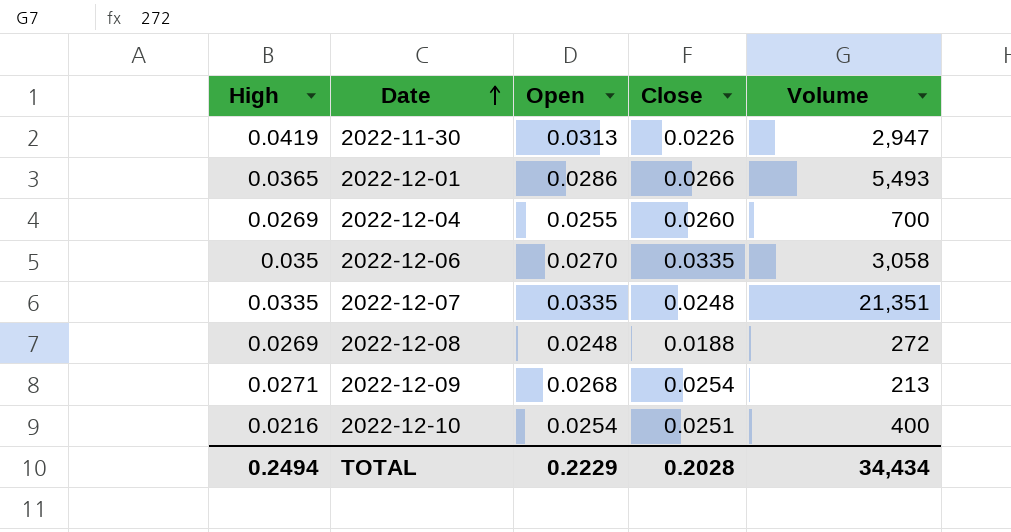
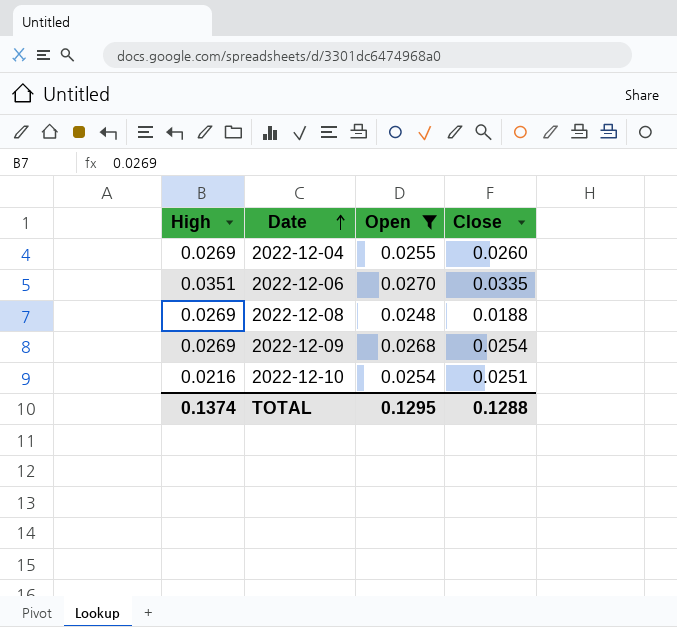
filter: none -> Open <= 0.0270
column Volume | position: 5 -> none
2022-12-06 | High: 0.035 -> 0.0351
2022-12-09 | High: 0.0271 -> 0.0269
TOTAL | High: 0.2494 -> 0.1374
TOTAL | Open: 0.2229 -> 0.1295
TOTAL | Close: 0.2028 -> 0.1288

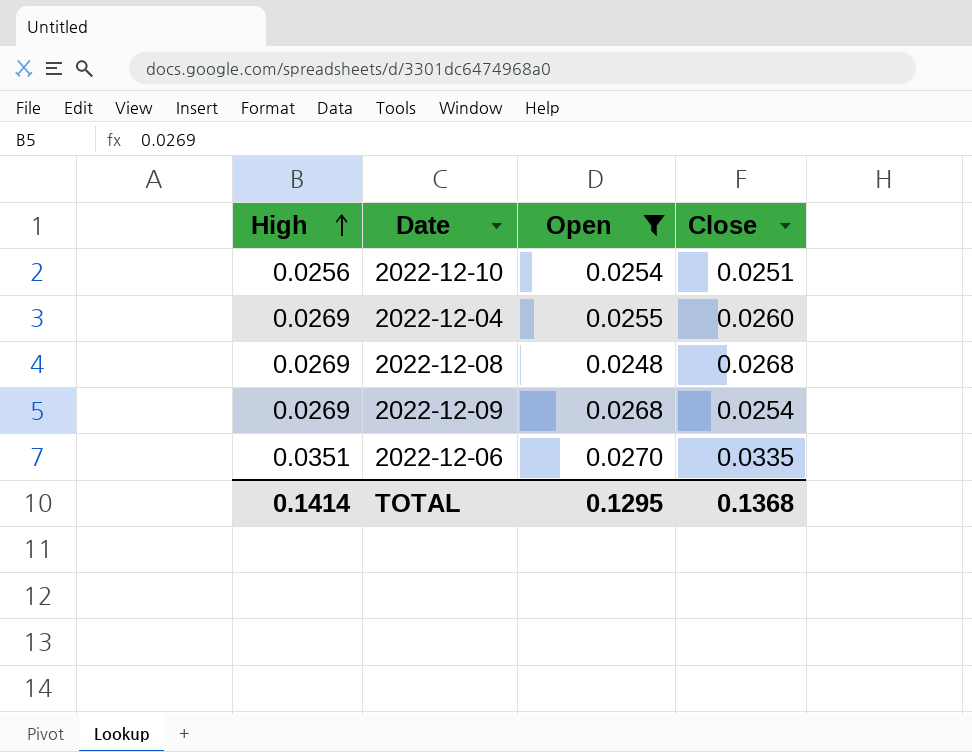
row order: Date ascending -> High ascending
2022-12-10 | High: 0.0216 -> 0.0256
2022-12-08 | Close: 0.0188 -> 0.0268
TOTAL | High: 0.1374 -> 0.1414
TOTAL | Close: 0.1288 -> 0.1368

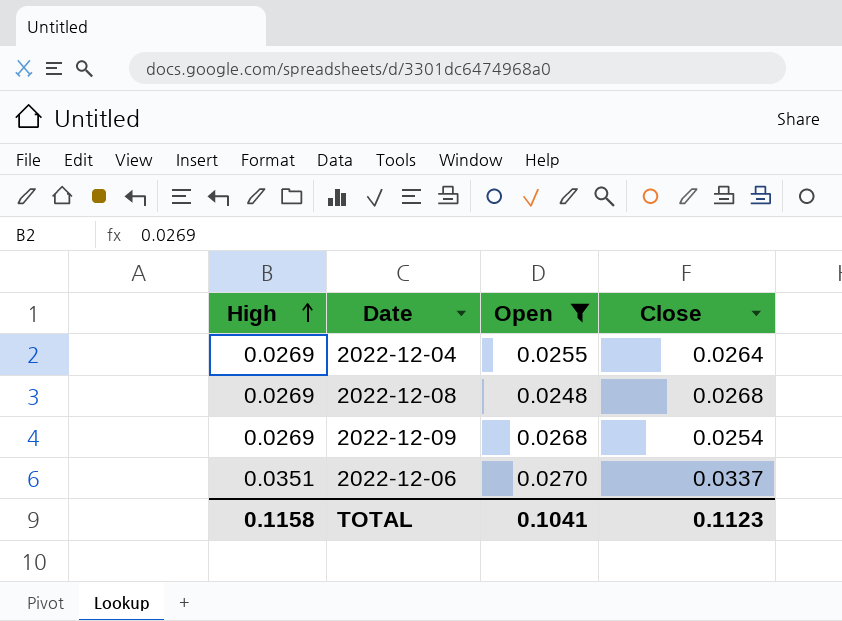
row 2022-12-10: 0.0256 | 0.0254 | 0.0251 -> none
2022-12-04 | Close: 0.0260 -> 0.0264
2022-12-06 | Close: 0.0335 -> 0.0337
TOTAL | High: 0.1414 -> 0.1158
TOTAL | Open: 0.1295 -> 0.1041
TOTAL | Close: 0.1368 -> 0.1123

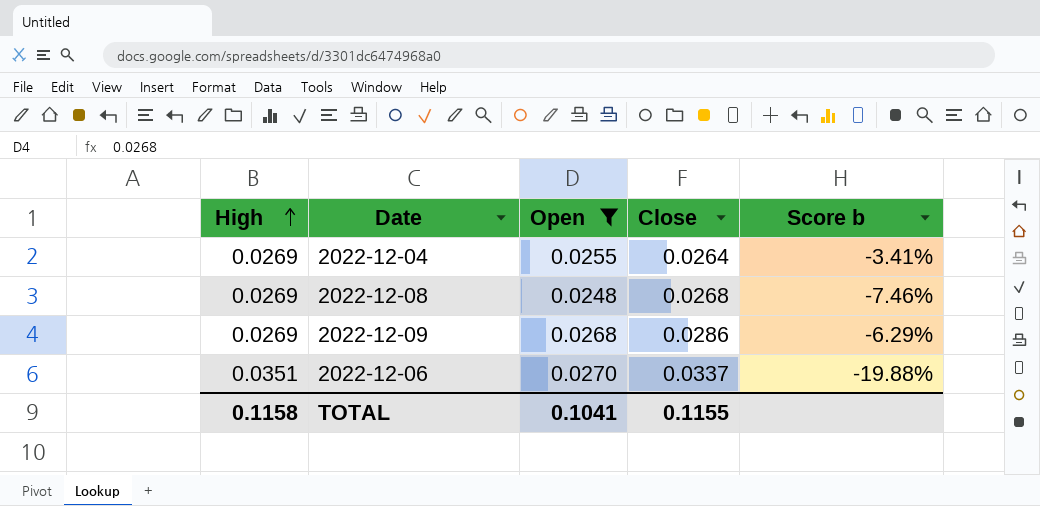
column Score b | formula: none -> ([Open] - [Close]) / [Close]
2022-12-09 | Close: 0.0254 -> 0.0286
TOTAL | Close: 0.1123 -> 0.1155

